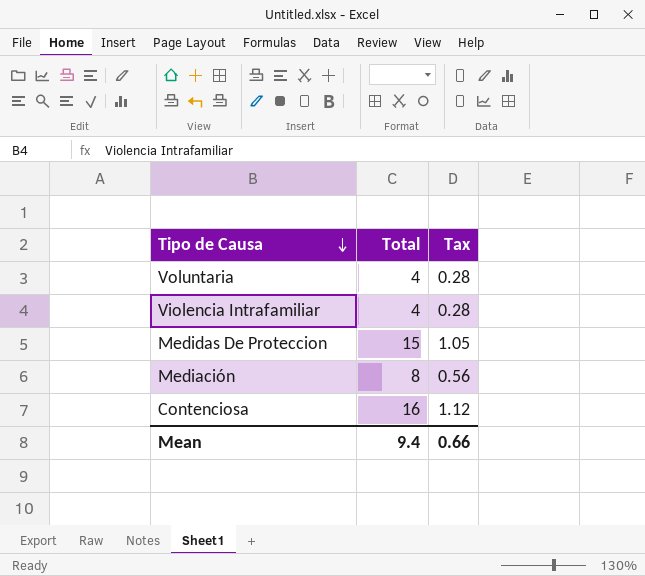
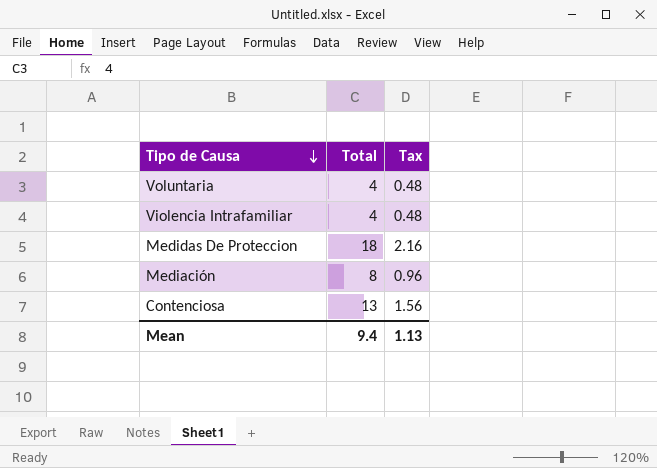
column Tax | formula: [Total] * 0.07 -> [Total] * 0.12
Medidas De Proteccion | Total: 15 -> 18
Contenciosa | Total: 16 -> 13
Mean | Tax: 0.66 -> 1.13

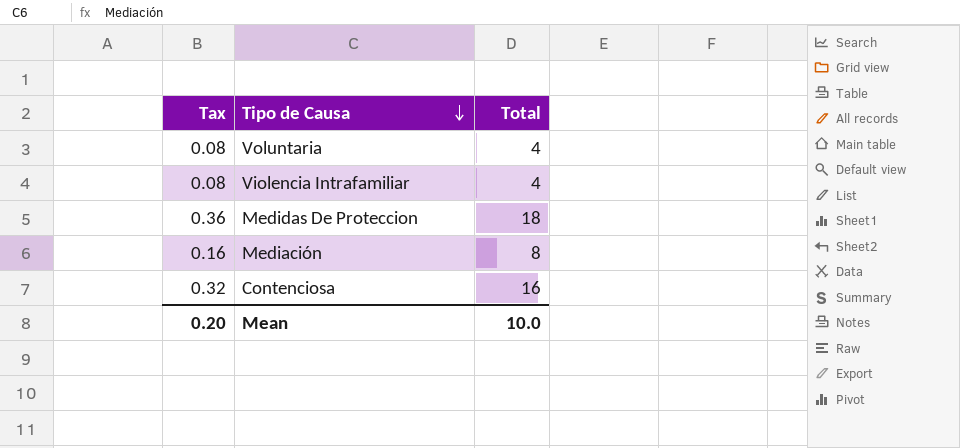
column Tax | formula: [Total] * 0.12 -> [Total] * 0.02
column Tax | position: 3 -> 1
Contenciosa | Total: 13 -> 16
Mean | Tax: 1.13 -> 0.20
Mean | Total: 9.4 -> 10.0

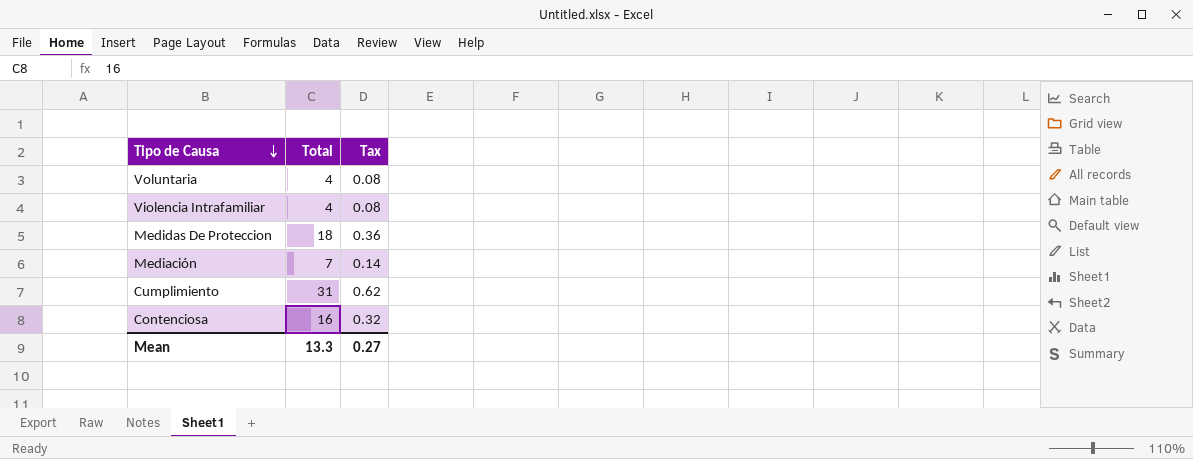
column Tax | position: 1 -> 3
Mediación | Total: 8 -> 7
Mediación | Tax: 0.16 -> 0.14
row Cumplimiento: none -> 31 | 0.62
Mean | Total: 10.0 -> 13.3
Mean | Tax: 0.20 -> 0.27

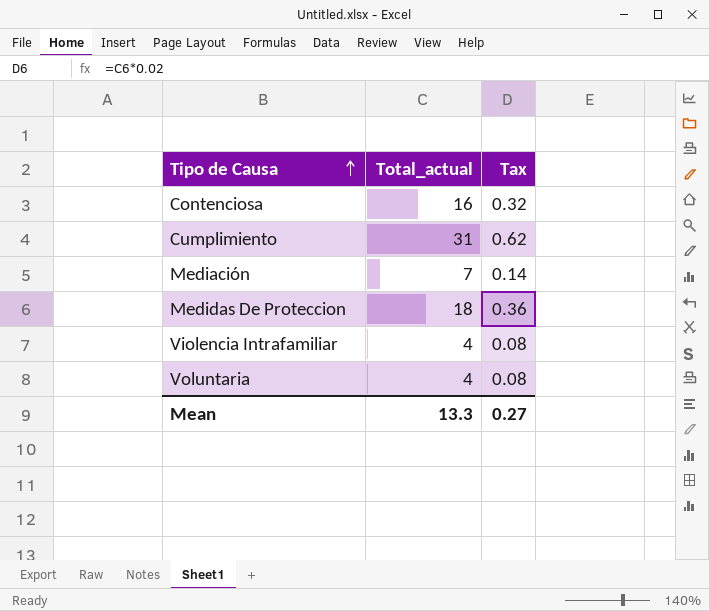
row order: Tipo de Causa descending -> Tipo de Causa ascending
column name: Total -> Total_actual

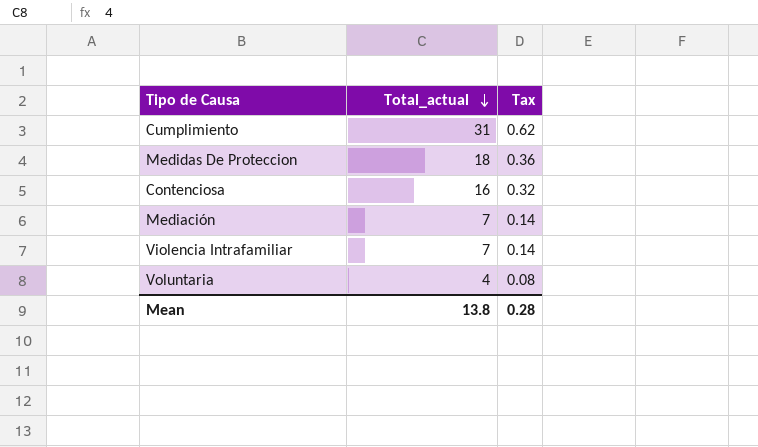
row order: Tipo de Causa ascending -> Total_actual descending
Violencia Intrafamiliar | Total_actual: 4 -> 7
Violencia Intrafamiliar | Tax: 0.08 -> 0.14
Mean | Total_actual: 13.3 -> 13.8
Mean | Tax: 0.27 -> 0.28

